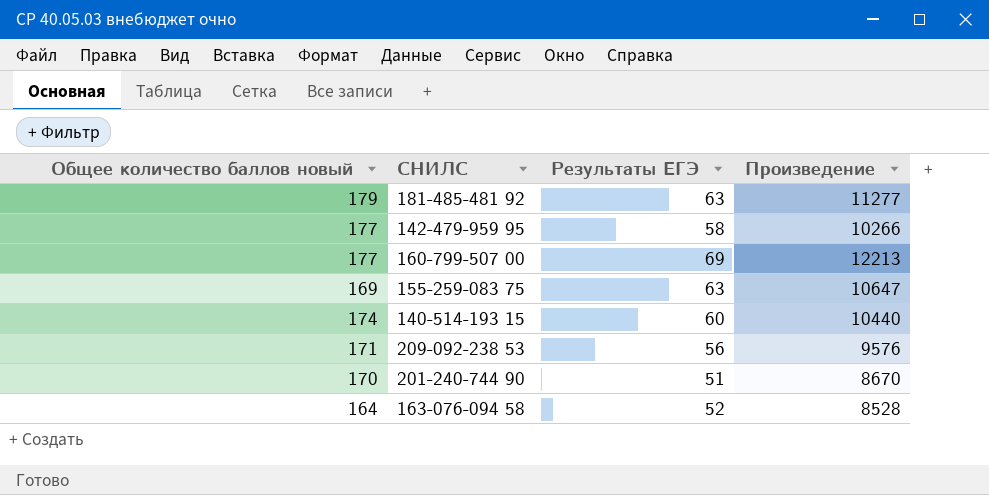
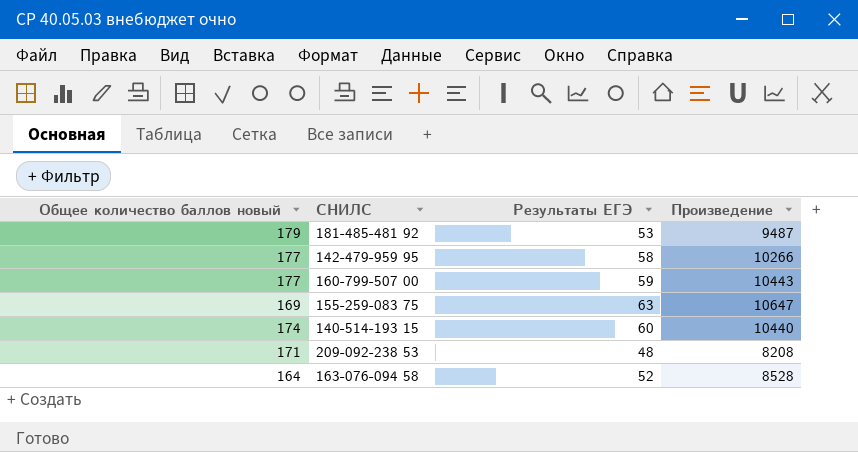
row 201-240-744 90: 170 | 51 | 8670 -> none
181-485-481 92 | Результаты ЕГЭ: 63 -> 53
181-485-481 92 | Произведение: 11277 -> 9487
160-799-507 00 | Результаты ЕГЭ: 69 -> 59
160-799-507 00 | Произведение: 12213 -> 10443
209-092-238 53 | Результаты ЕГЭ: 56 -> 48
209-092-238 53 | Произведение: 9576 -> 8208

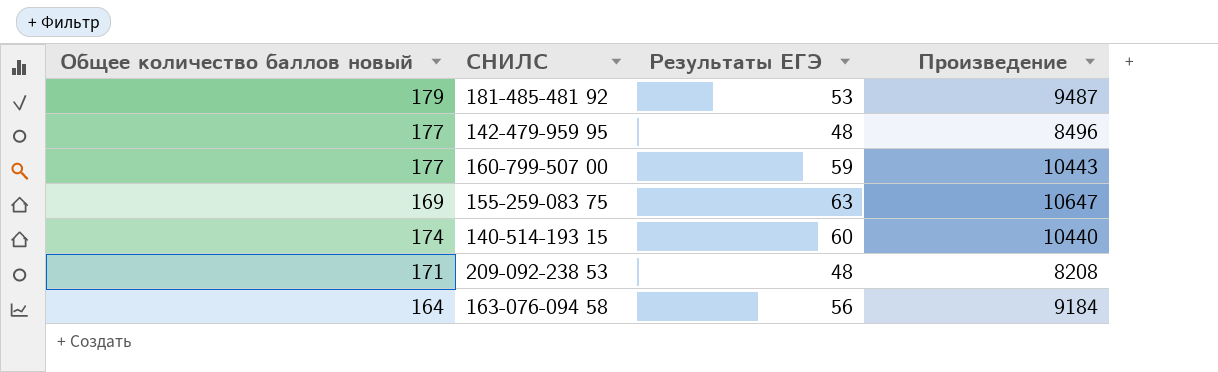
142-479-959 95 | Результаты ЕГЭ: 58 -> 48
142-479-959 95 | Произведение: 10266 -> 8496
163-076-094 58 | Результаты ЕГЭ: 52 -> 56
163-076-094 58 | Произведение: 8528 -> 9184

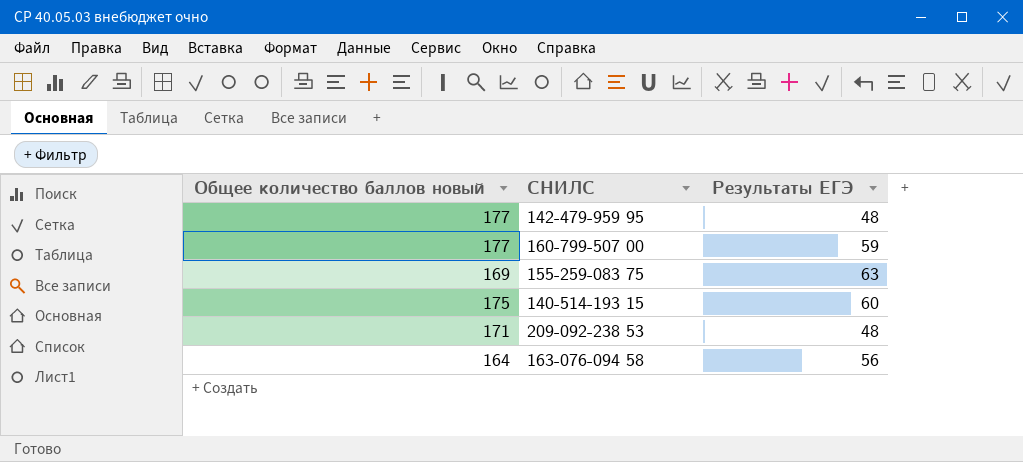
column Произведение | formula: [Общее количество баллов новый] * [Результаты ЕГЭ] -> none
row 181-485-481 92: 179 | 53 | 9487 -> none
140-514-193 15 | Общее количество баллов новый: 174 -> 175

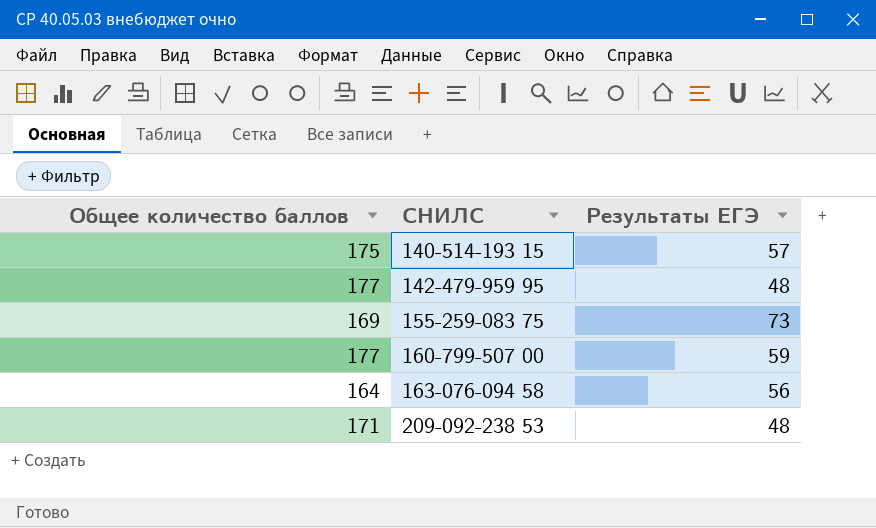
row order: none -> СНИЛС ascending
column name: Общее количество баллов новый -> Общее количество баллов
140-514-193 15 | Результаты ЕГЭ: 60 -> 57
155-259-083 75 | Результаты ЕГЭ: 63 -> 73

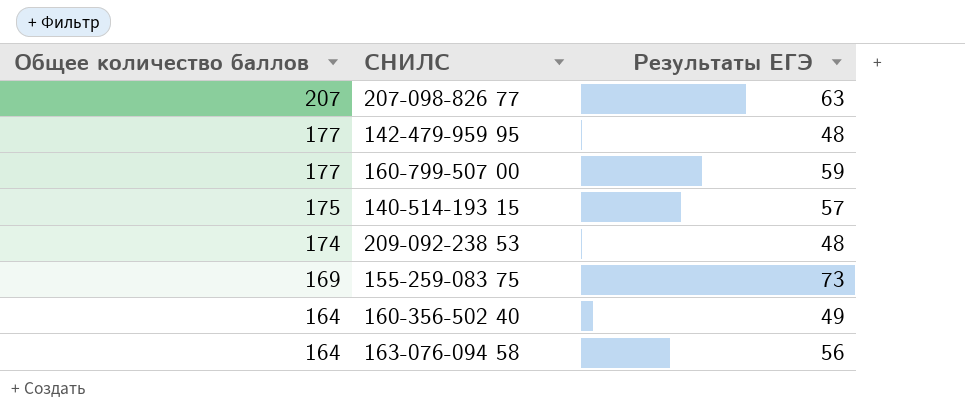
row order: СНИЛС ascending -> Общее количество баллов descending
row 207-098-826 77: none -> 207 | 63
209-092-238 53 | Общее количество баллов: 171 -> 174
row 160-356-502 40: none -> 164 | 49

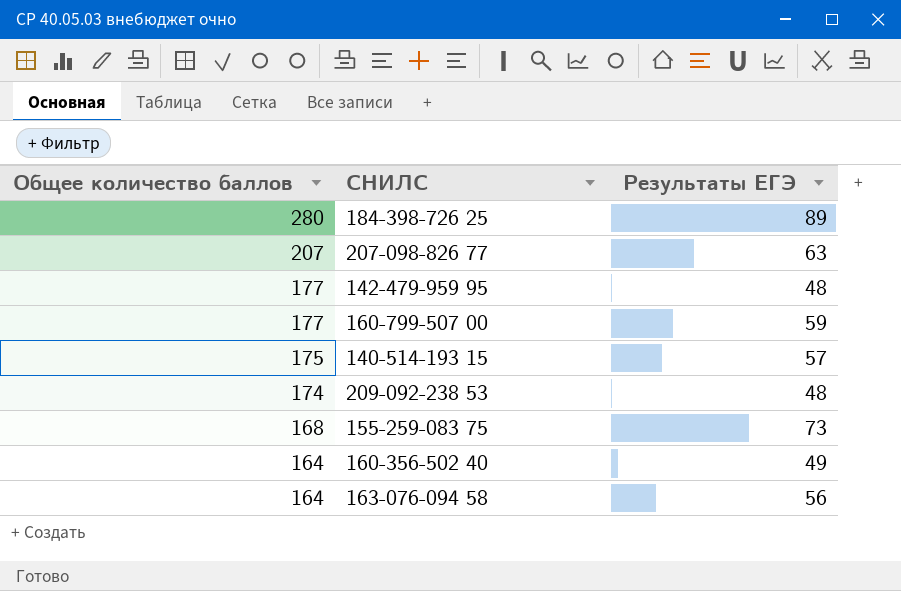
row 184-398-726 25: none -> 280 | 89
155-259-083 75 | Общее количество баллов: 169 -> 168

